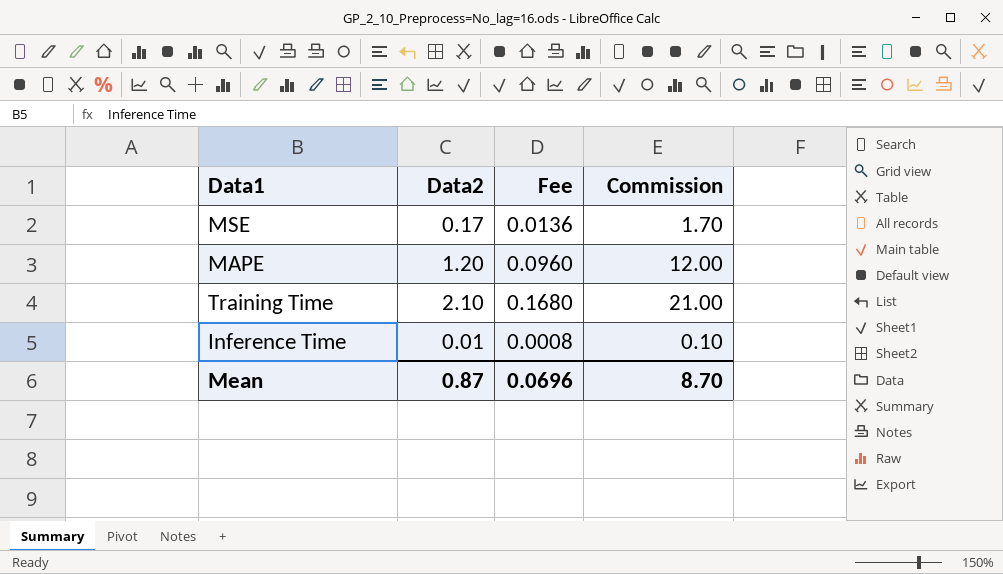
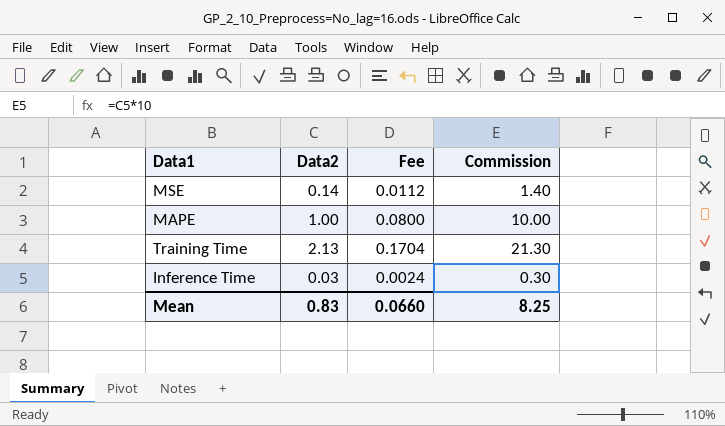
MSE | Data2: 0.17 -> 0.14
MSE | Fee: 0.0136 -> 0.0112
MSE | Commission: 1.70 -> 1.40
MAPE | Data2: 1.20 -> 1.00
MAPE | Fee: 0.0960 -> 0.0800
MAPE | Commission: 12.00 -> 10.00
Training Time | Data2: 2.10 -> 2.13
Training Time | Fee: 0.1680 -> 0.1704
Training Time | Commission: 21.00 -> 21.30
Inference Time | Data2: 0.01 -> 0.03
Inference Time | Fee: 0.0008 -> 0.0024
Inference Time | Commission: 0.10 -> 0.30
Mean | Data2: 0.87 -> 0.83
Mean | Fee: 0.0696 -> 0.0660
Mean | Commission: 8.70 -> 8.25

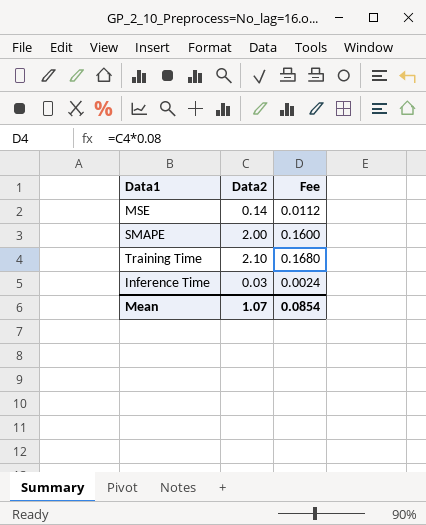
column Commission | formula: [Data2] * 10 -> none
row MAPE: 1.00 | 0.0800 | 10.00 -> none
row SMAPE: none -> 2.00 | 0.1600
Training Time | Data2: 2.13 -> 2.10
Training Time | Fee: 0.1704 -> 0.1680
Mean | Data2: 0.83 -> 1.07
Mean | Fee: 0.0660 -> 0.0854

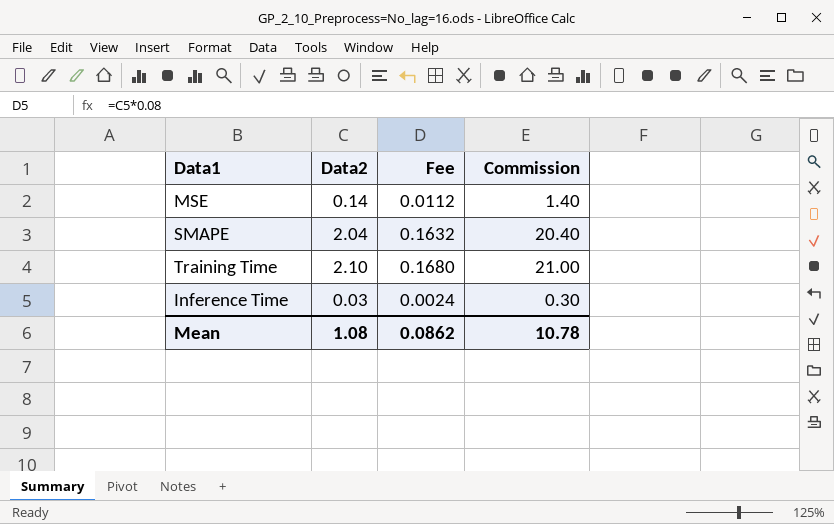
column Commission | formula: none -> [Data2] * 10
SMAPE | Data2: 2.00 -> 2.04
SMAPE | Fee: 0.1600 -> 0.1632
Mean | Data2: 1.07 -> 1.08
Mean | Fee: 0.0854 -> 0.0862

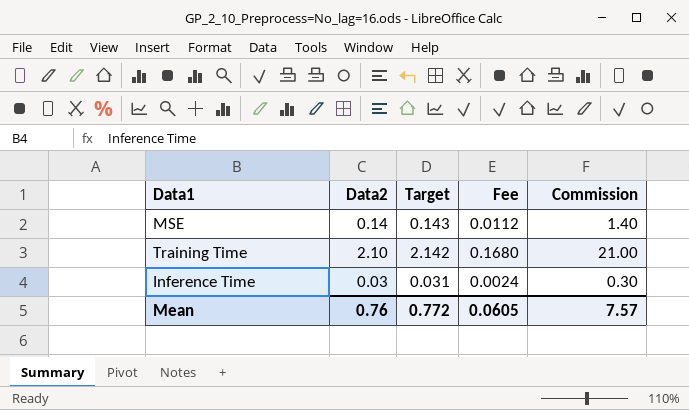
column Target | formula: none -> [Data2] * 1.02
row SMAPE: 2.04 | 0.1632 | 20.40 -> none
Mean | Data2: 1.08 -> 0.76
Mean | Fee: 0.0862 -> 0.0605
Mean | Commission: 10.78 -> 7.57

